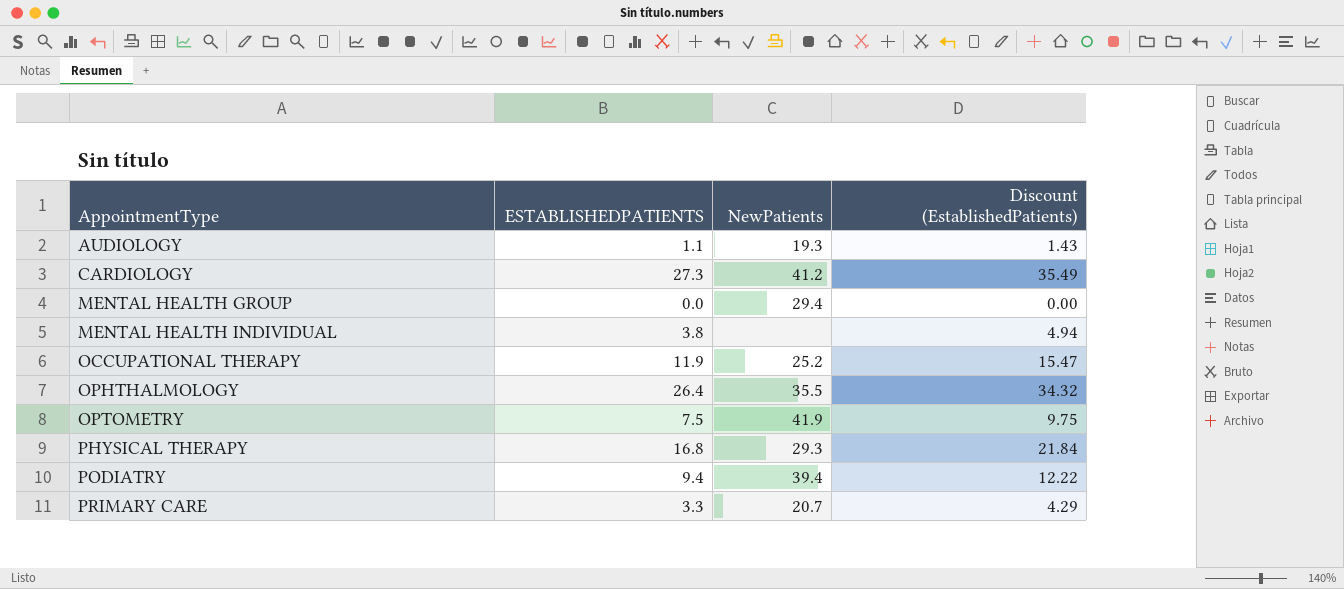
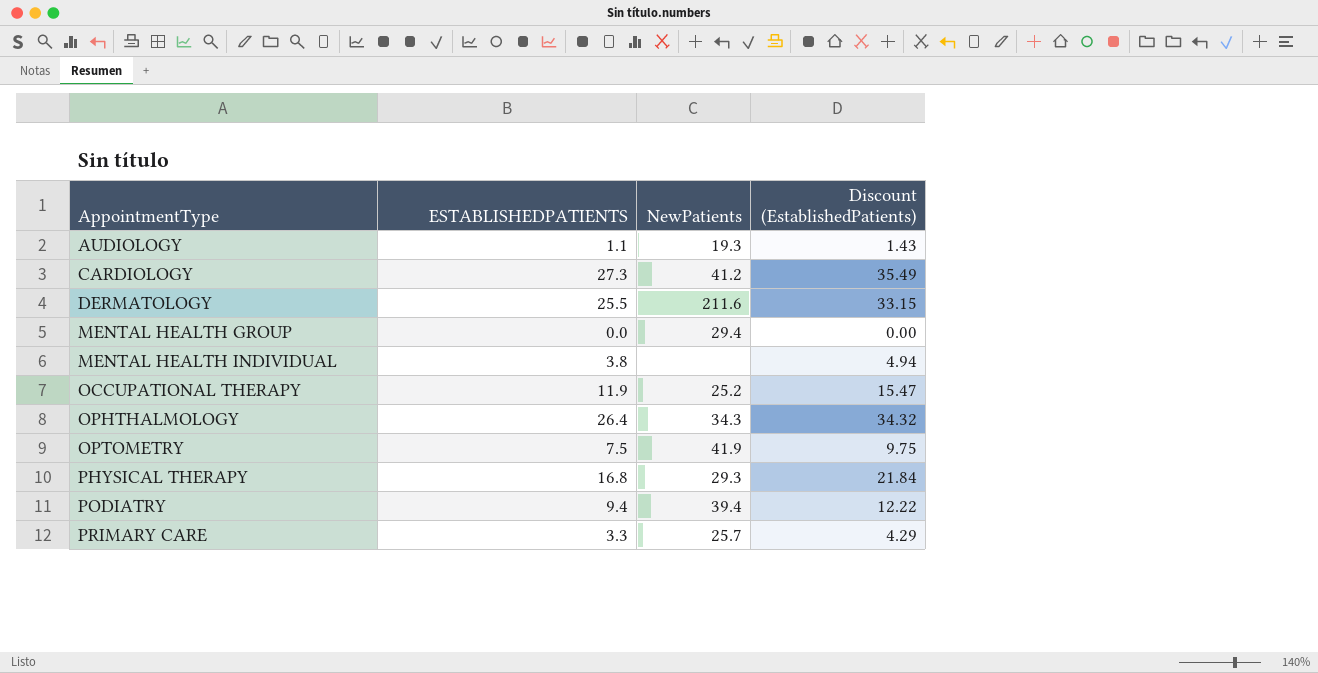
row DERMATOLOGY: none -> 25.5 | 211.6 | 33.15
OPHTHALMOLOGY | NewPatients: 35.5 -> 34.3
PRIMARY CARE | NewPatients: 20.7 -> 25.7

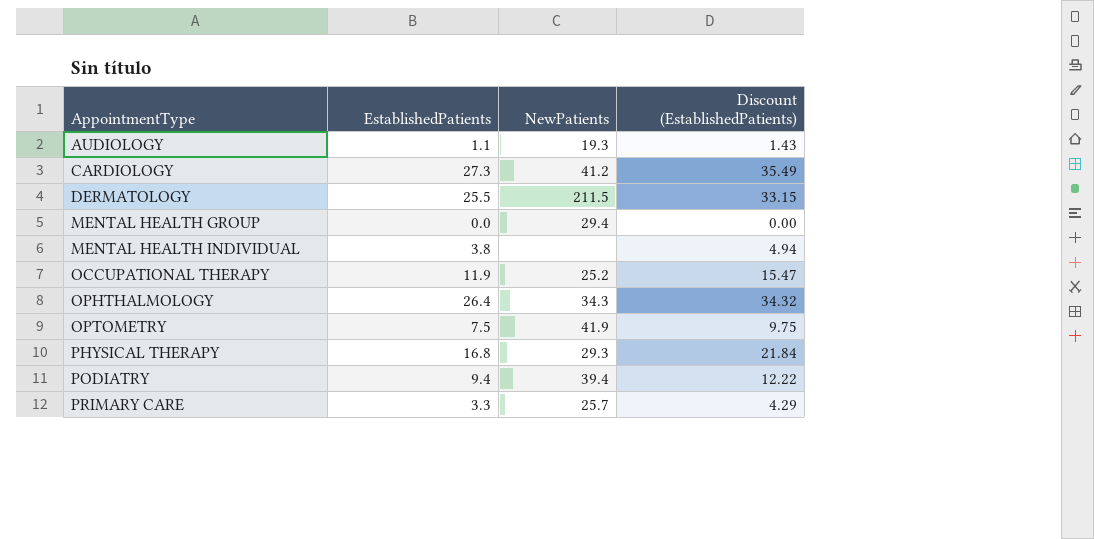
column name: ESTABLISHEDPATIENTS -> EstablishedPatients
DERMATOLOGY | NewPatients: 211.6 -> 211.5

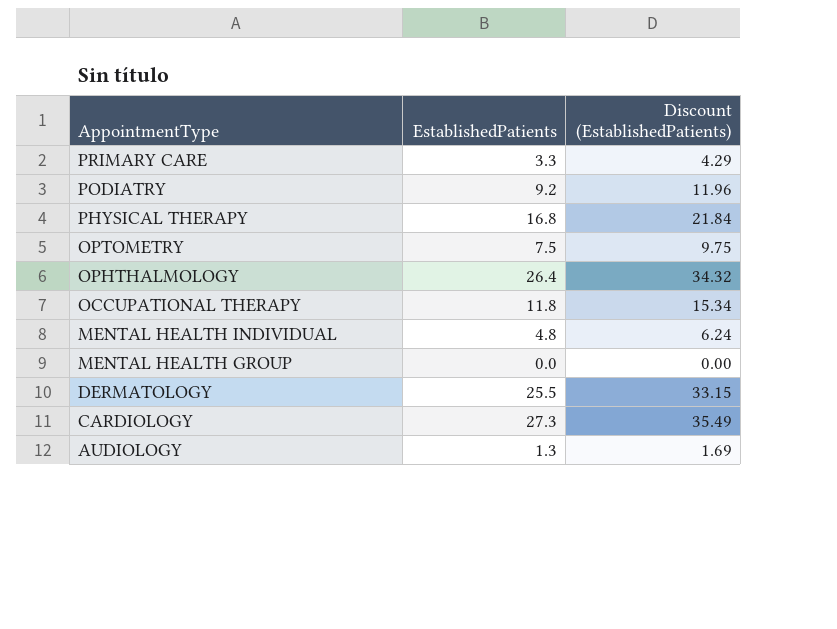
row order: AppointmentType ascending -> AppointmentType descending
column NewPatients | position: 3 -> none
PODIATRY | EstablishedPatients: 9.4 -> 9.2
PODIATRY | Discount (EstablishedPatients): 12.22 -> 11.96
OCCUPATIONAL THERAPY | EstablishedPatients: 11.9 -> 11.8
OCCUPATIONAL THERAPY | Discount (EstablishedPatients): 15.47 -> 15.34
MENTAL HEALTH INDIVIDUAL | EstablishedPatients: 3.8 -> 4.8
MENTAL HEALTH INDIVIDUAL | Discount (EstablishedPatients): 4.94 -> 6.24
AUDIOLOGY | EstablishedPatients: 1.1 -> 1.3
AUDIOLOGY | Discount (EstablishedPatients): 1.43 -> 1.69

